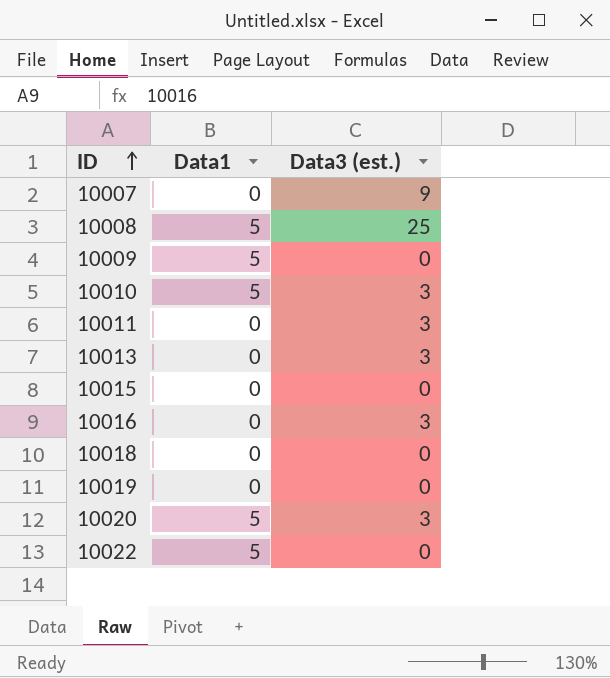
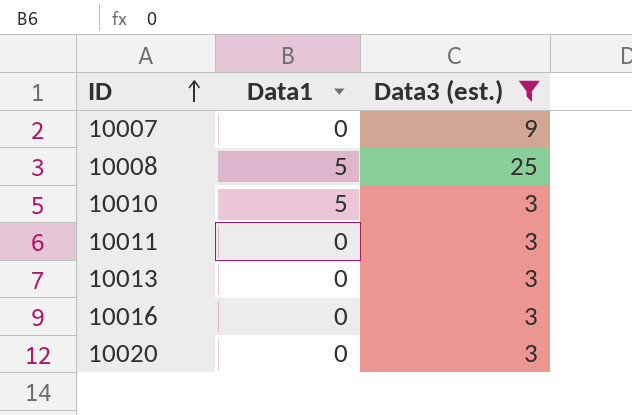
filter: none -> Data3 (est.) != 0
10020 | Data1: 5 -> 0

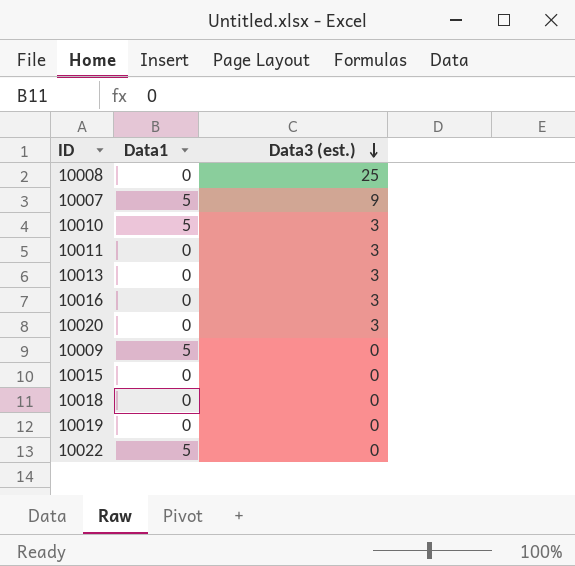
filter: Data3 (est.) != 0 -> none
row order: ID ascending -> Data3 (est.) descending
10008 | Data1: 5 -> 0
10007 | Data1: 0 -> 5

